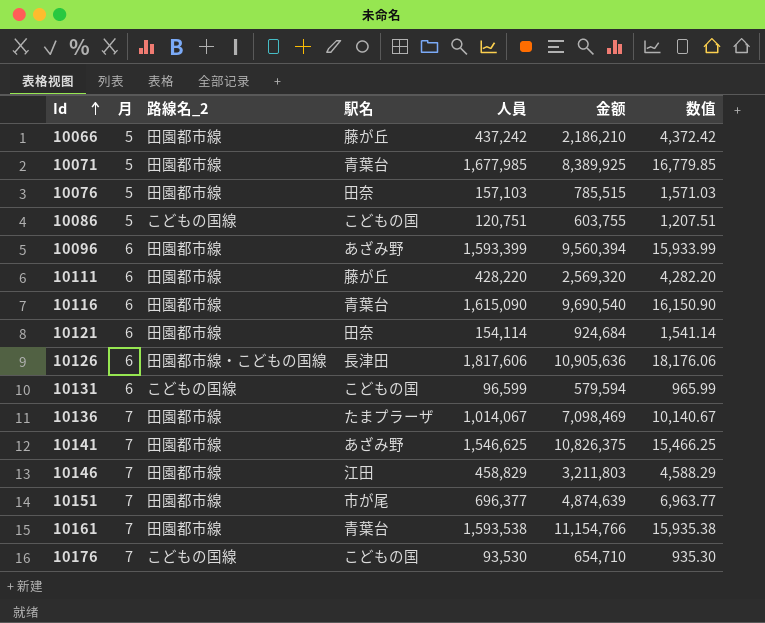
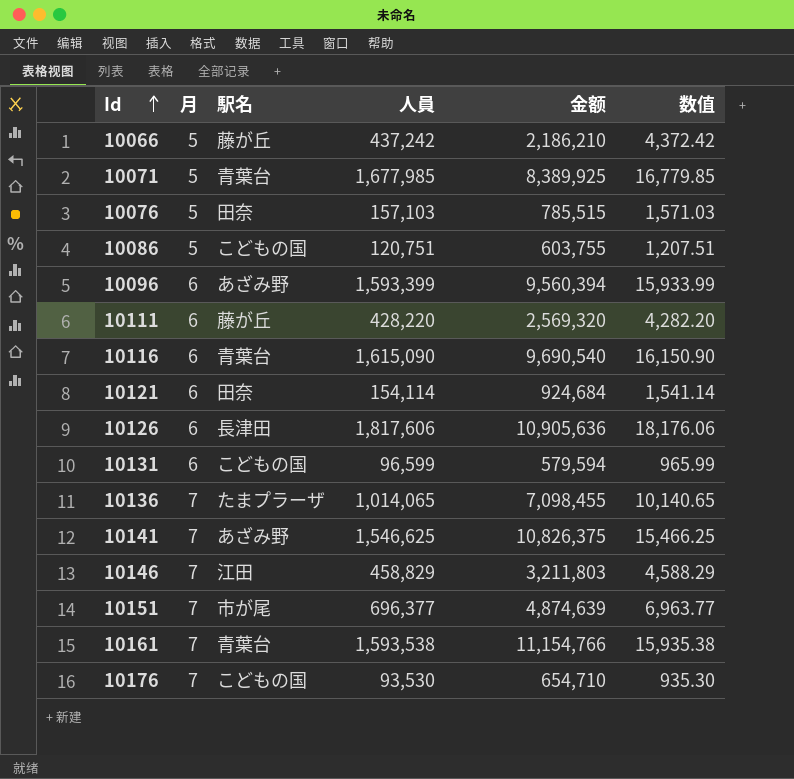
column 路線名_2 | position: 3 -> none
10136 | 人員: 1,014,067 -> 1,014,065
10136 | 金额: 7,098,469 -> 7,098,455
10136 | 数值: 10,140.67 -> 10,140.65

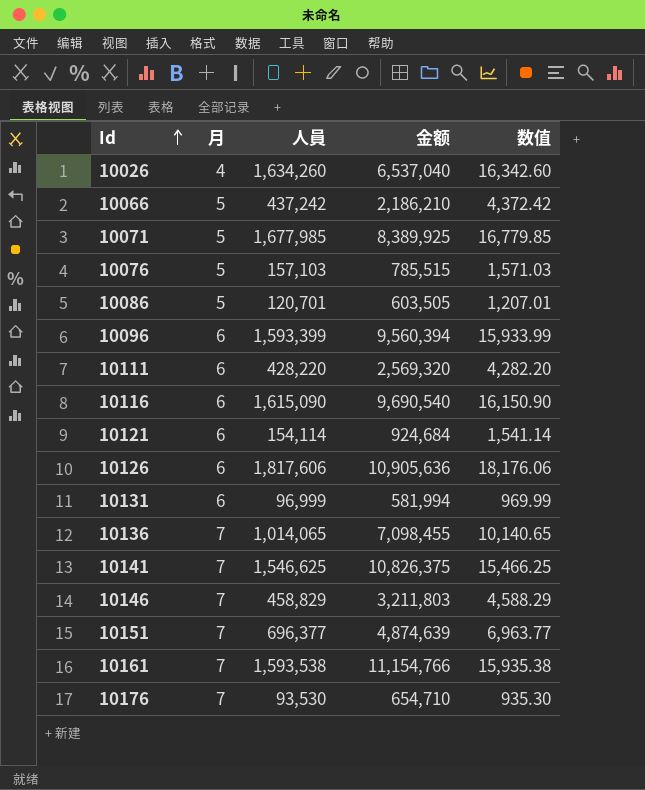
column 駅名 | position: 3 -> none
row 10026: none -> 4 | 1,634,260 | 6,537,040 | 16,342.60
10086 | 人員: 120,751 -> 120,701
10086 | 金额: 603,755 -> 603,505
10086 | 数值: 1,207.51 -> 1,207.01
10131 | 人員: 96,599 -> 96,999
10131 | 金额: 579,594 -> 581,994
10131 | 数值: 965.99 -> 969.99

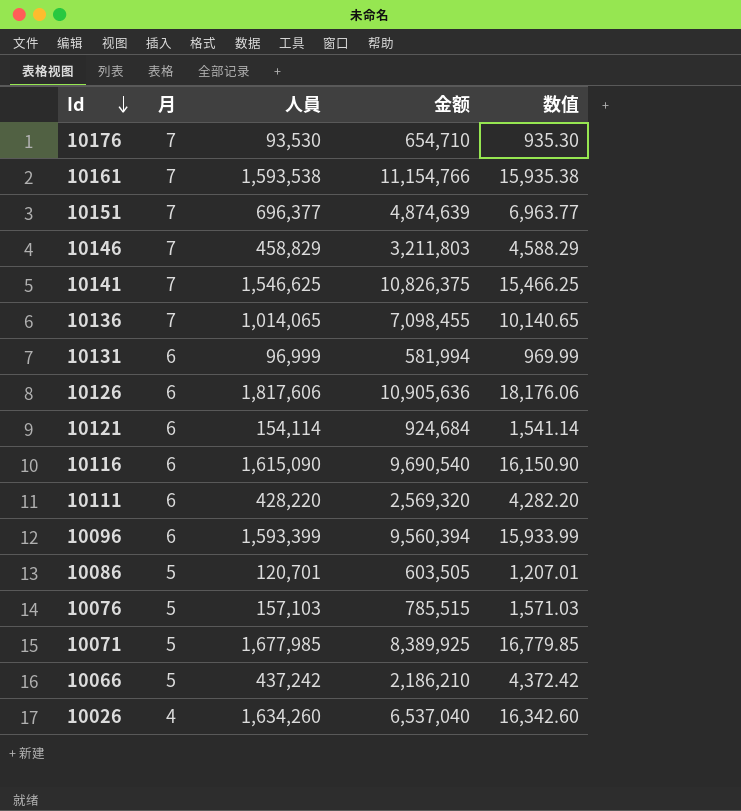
row order: Id ascending -> Id descending

